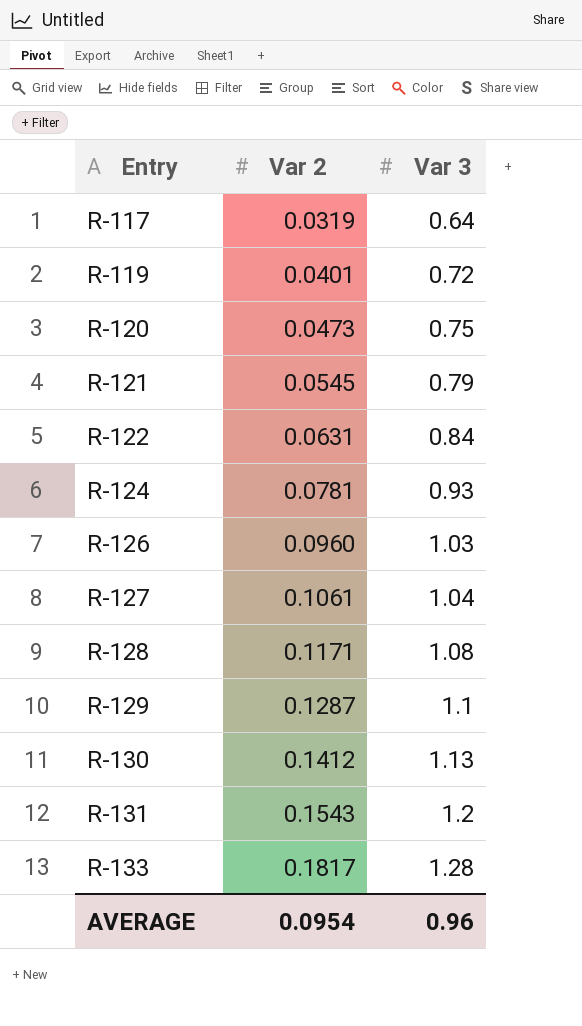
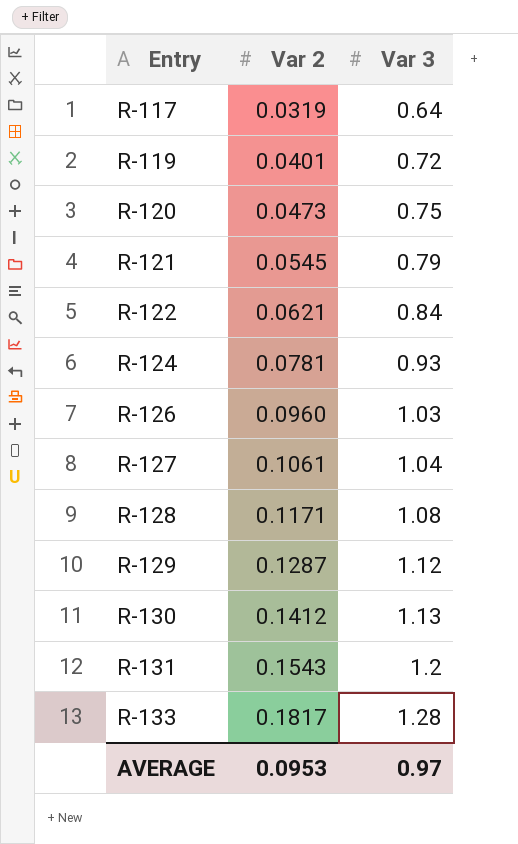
R-122 | Var 2: 0.0631 -> 0.0621
R-129 | Var 3: 1.1 -> 1.12
AVERAGE | Var 2: 0.0954 -> 0.0953
AVERAGE | Var 3: 0.96 -> 0.97

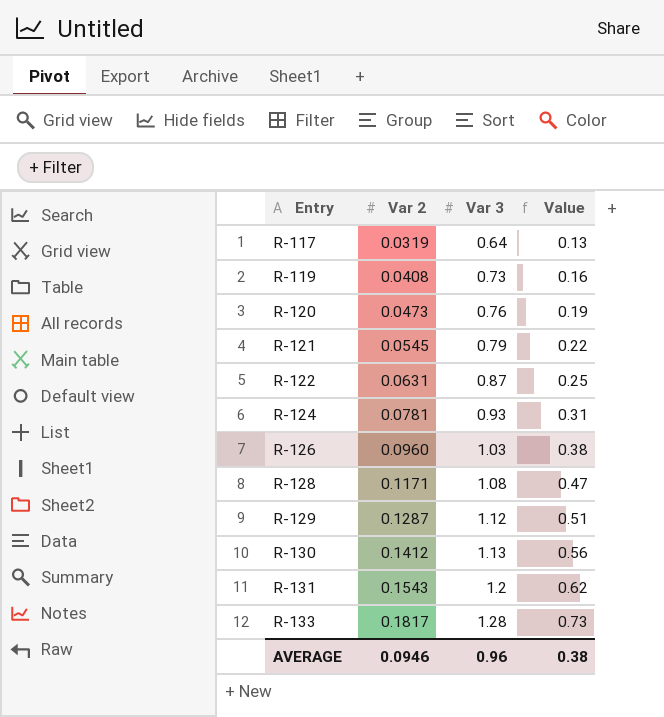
column Value | formula: none -> [Var 2] * 4
row R-127: 0.1061 | 1.04 -> none
R-119 | Var 2: 0.0401 -> 0.0408
R-119 | Var 3: 0.72 -> 0.73
R-120 | Var 3: 0.75 -> 0.76
R-122 | Var 2: 0.0621 -> 0.0631
R-122 | Var 3: 0.84 -> 0.87
AVERAGE | Var 2: 0.0953 -> 0.0946
AVERAGE | Var 3: 0.97 -> 0.96

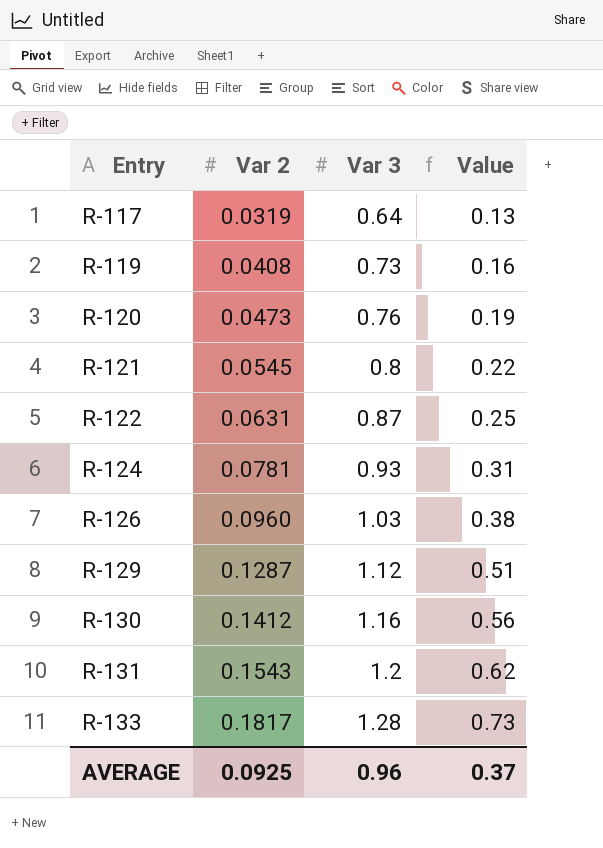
row R-128: 0.1171 | 1.08 | 0.47 -> none
R-121 | Var 3: 0.79 -> 0.8
R-130 | Var 3: 1.13 -> 1.16
AVERAGE | Var 2: 0.0946 -> 0.0925
AVERAGE | Value: 0.38 -> 0.37

